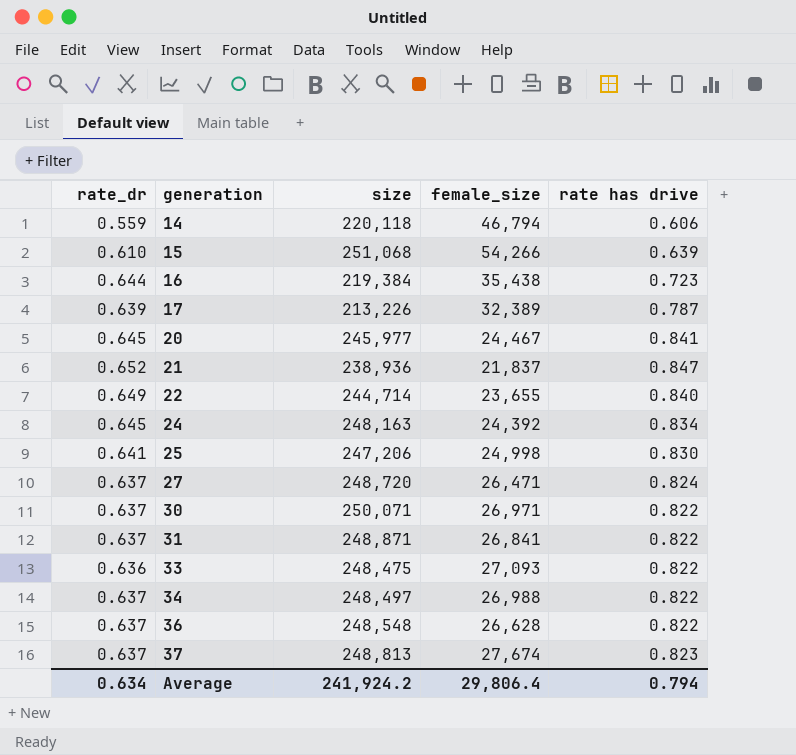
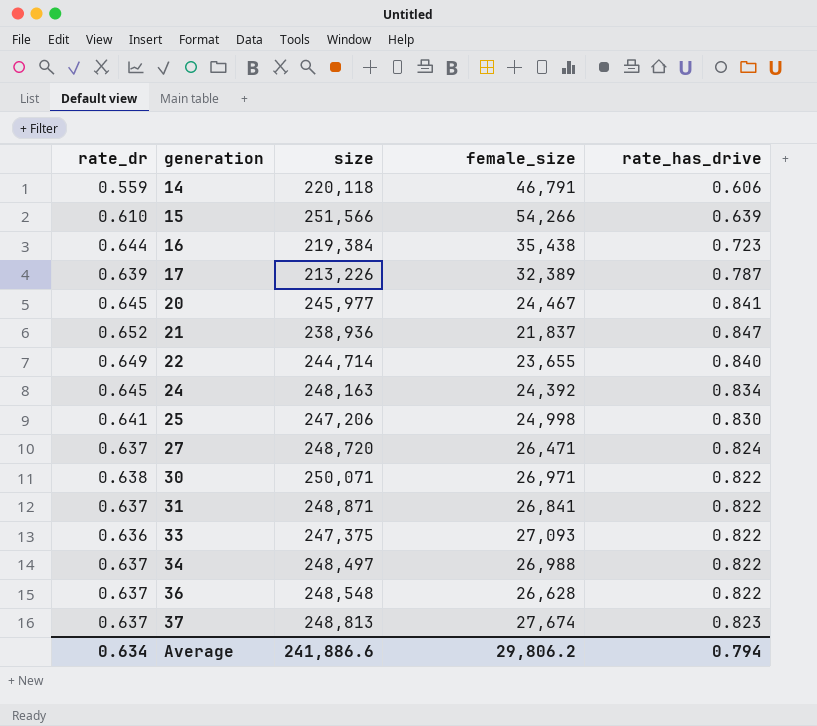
column name: rate has drive -> rate_has_drive
14 | female_size: 46,794 -> 46,791
15 | size: 251,068 -> 251,566
30 | rate_dr: 0.637 -> 0.638
33 | size: 248,475 -> 247,375
Average | size: 241,924.2 -> 241,886.6
Average | female_size: 29,806.4 -> 29,806.2

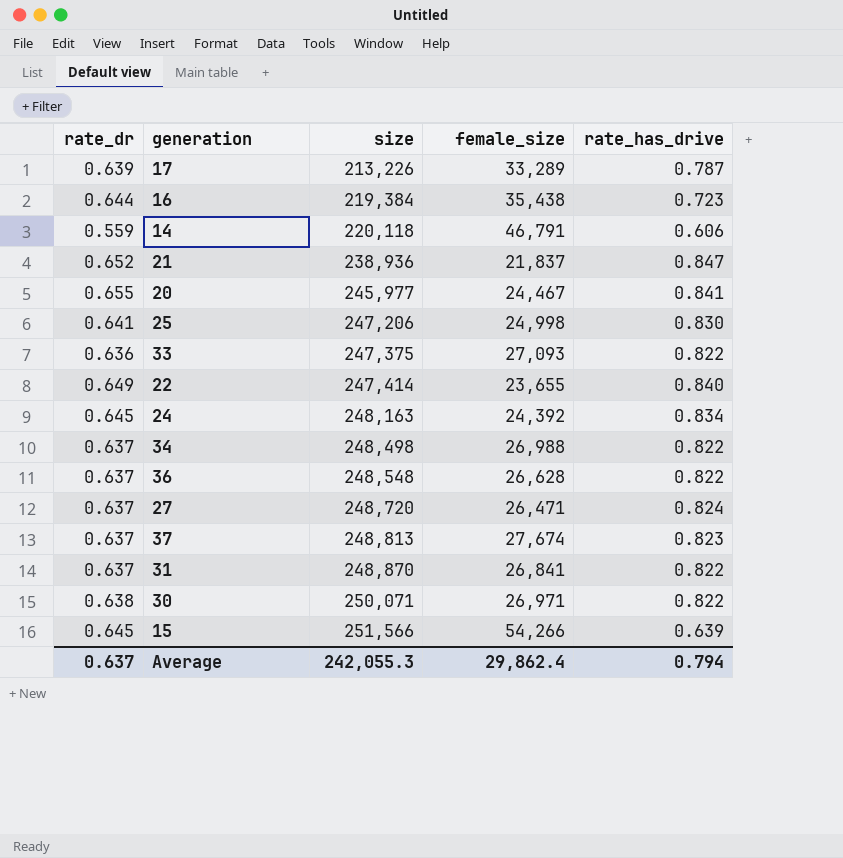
row order: generation ascending -> size ascending
17 | female_size: 32,389 -> 33,289
20 | rate_dr: 0.645 -> 0.655
22 | size: 244,714 -> 247,414
34 | size: 248,497 -> 248,498
31 | size: 248,871 -> 248,870
15 | rate_dr: 0.610 -> 0.645
Average | rate_dr: 0.634 -> 0.637
Average | size: 241,886.6 -> 242,055.3
Average | female_size: 29,806.2 -> 29,862.4

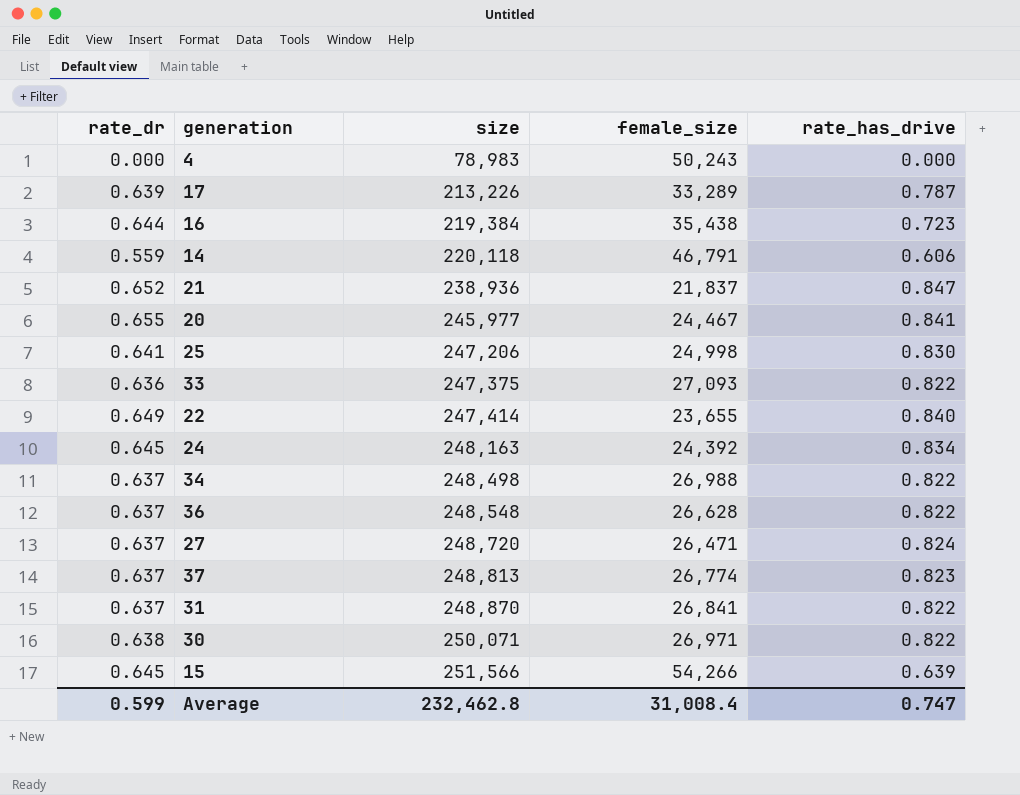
row 4: none -> 0.000 | 78,983 | 50,243 | 0.000
37 | female_size: 27,674 -> 26,774
Average | rate_dr: 0.637 -> 0.599
Average | size: 242,055.3 -> 232,462.8
Average | female_size: 29,862.4 -> 31,008.4
Average | rate_has_drive: 0.794 -> 0.747

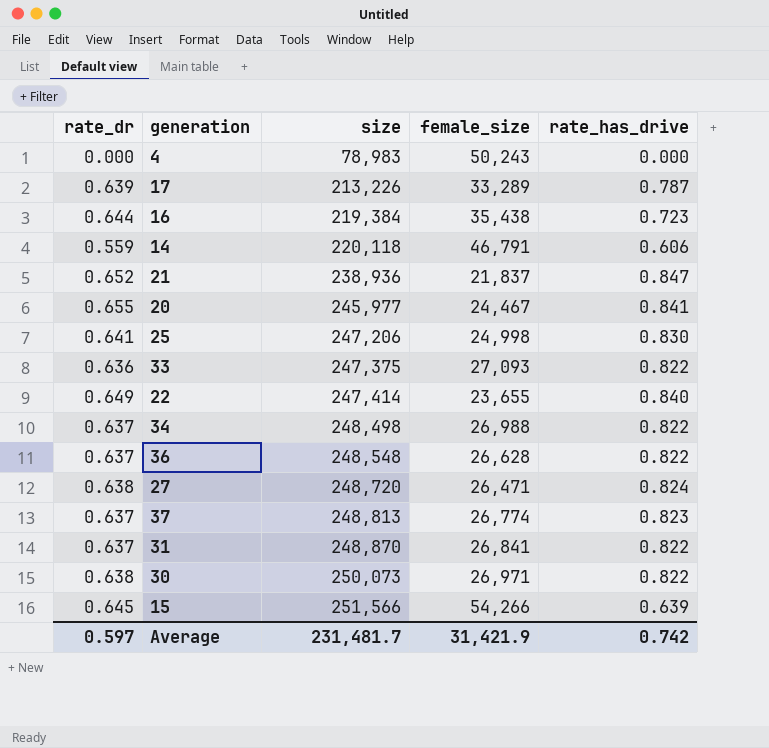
row 24: 0.645 | 248,163 | 24,392 | 0.834 -> none
27 | rate_dr: 0.637 -> 0.638
30 | size: 250,071 -> 250,073
Average | rate_dr: 0.599 -> 0.597
Average | size: 232,462.8 -> 231,481.7
Average | female_size: 31,008.4 -> 31,421.9
Average | rate_has_drive: 0.747 -> 0.742

